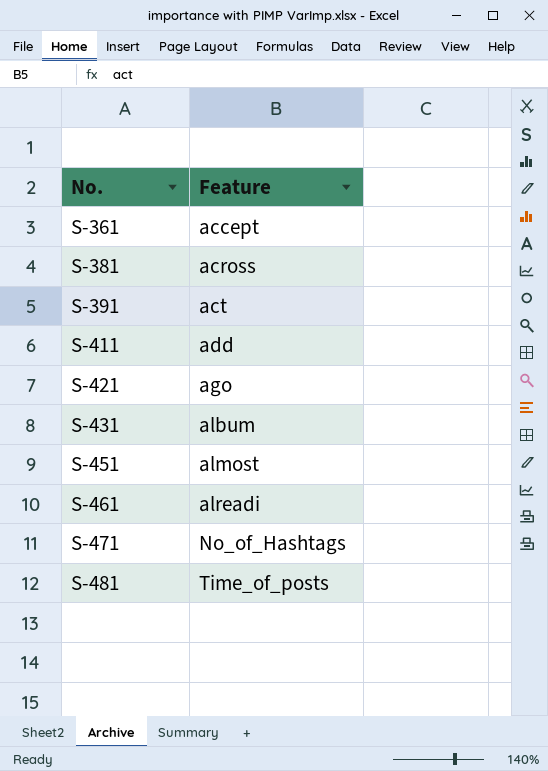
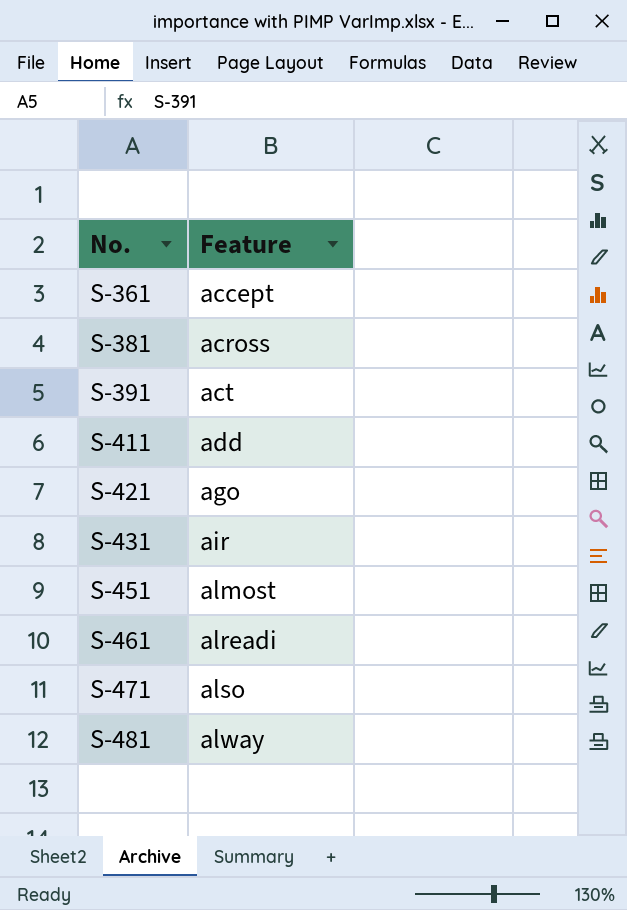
S-431 | Feature: album -> air
S-471 | Feature: No_of_Hashtags -> also
S-481 | Feature: Time_of_posts -> alway

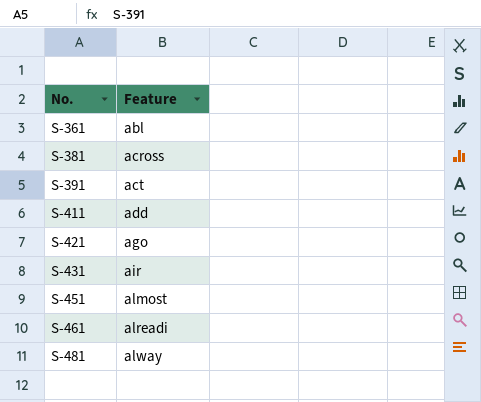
row S-471: also -> none
S-361 | Feature: accept -> abl

